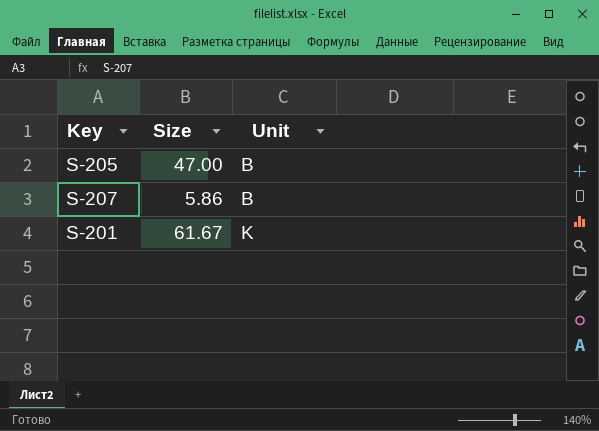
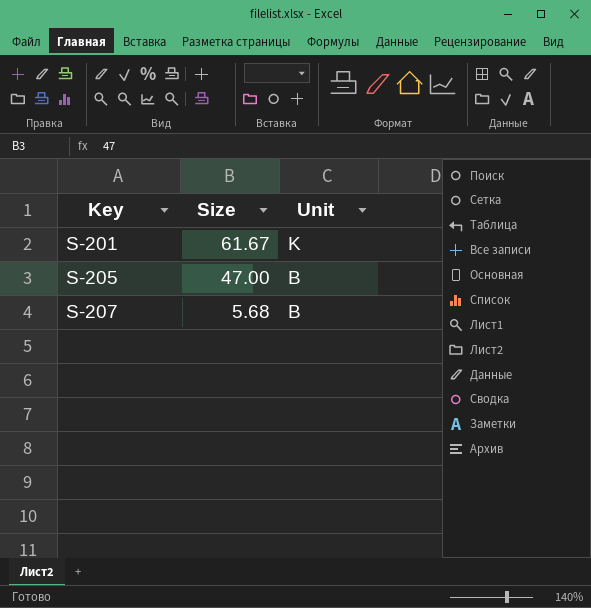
row order: Unit ascending -> Key ascending
S-207 | Size: 5.86 -> 5.68

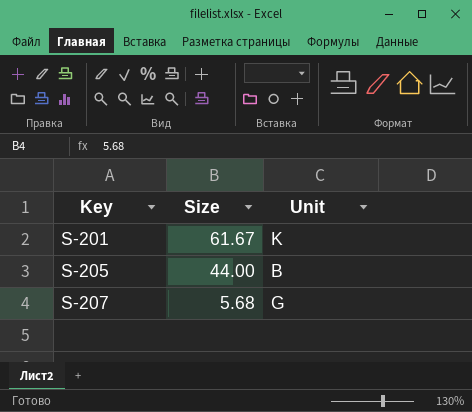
S-205 | Size: 47.00 -> 44.00
S-207 | Unit: B -> G

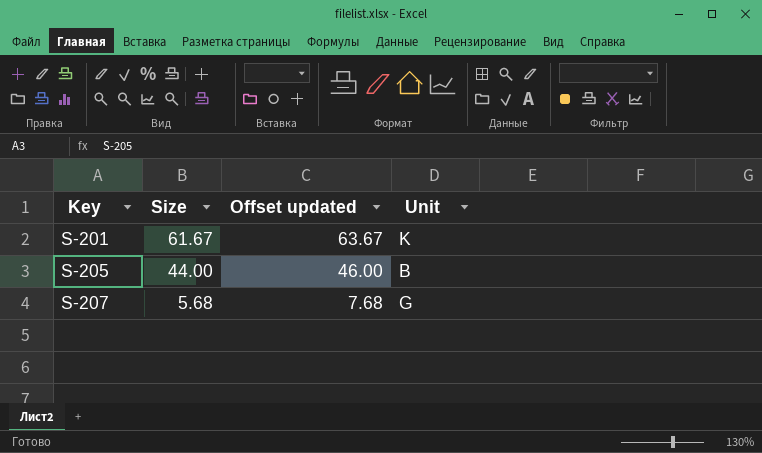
column Offset updated | formula: none -> [Size] + 2

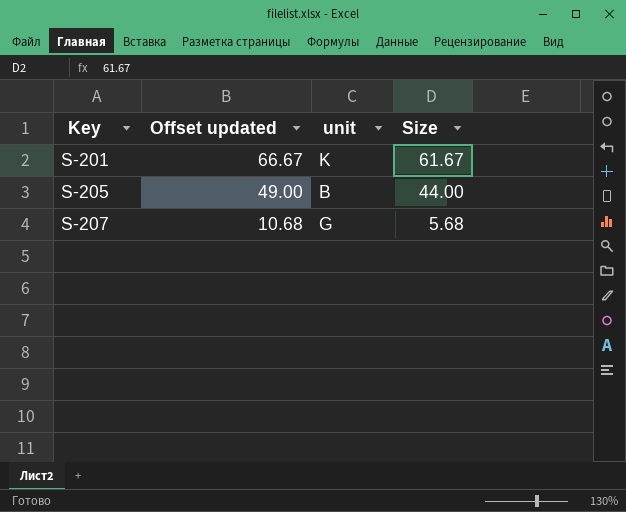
column Offset updated | formula: [Size] + 2 -> [Size] + 5
column name: Unit -> unit
column Size | position: 2 -> 4

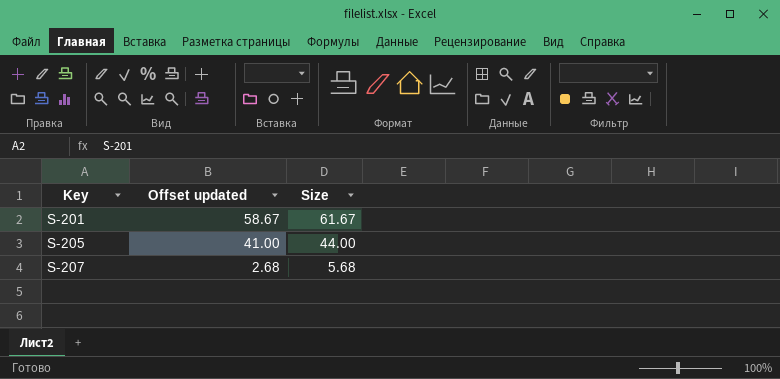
column unit | position: 3 -> none
column Offset updated | formula: [Size] + 5 -> [Size] - 3

